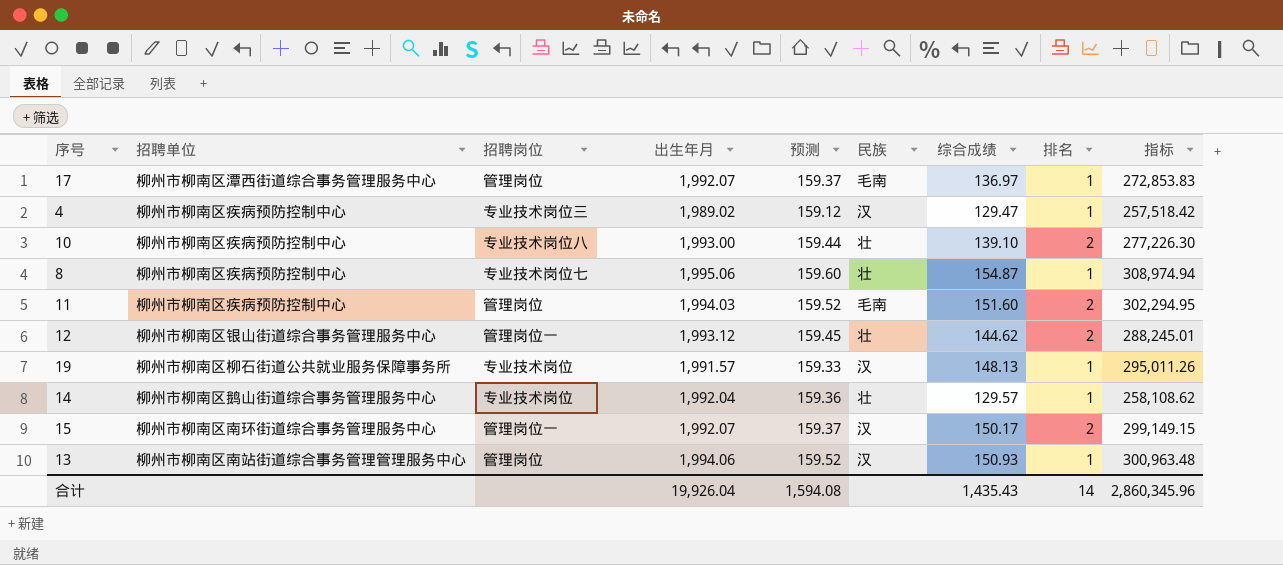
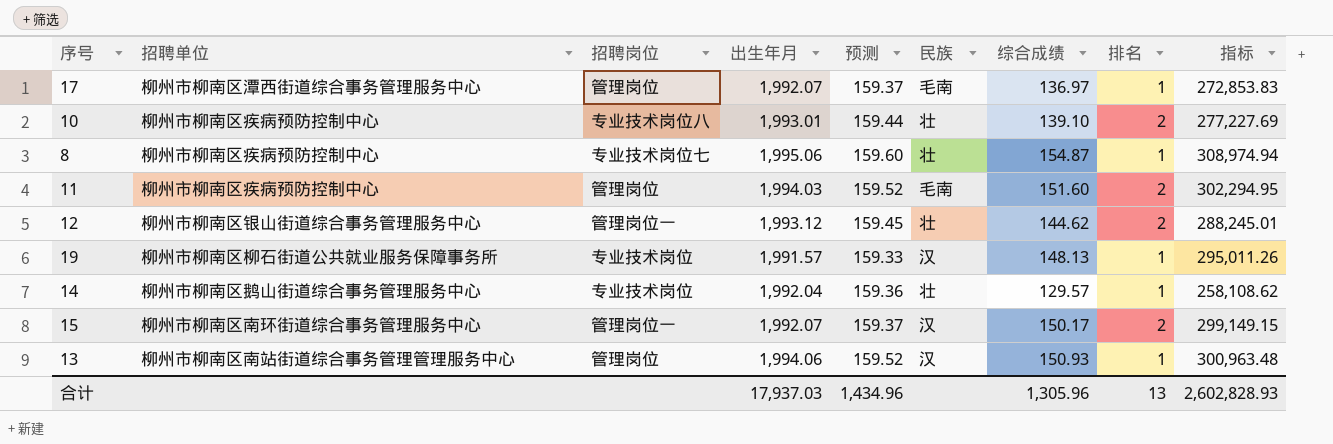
row 4: 柳州市柳南区疾病预防控制中心 | 专业技术岗位三 | 1,989.02 | 159.12 | 汉 | 129.47 | 1 | 257,518.42 -> none
10 | 出生年月: 1,993.00 -> 1,993.01
10 | 指标: 277,226.30 -> 277,227.69
合计 | 出生年月: 19,926.04 -> 17,937.03
合计 | 预测: 1,594.08 -> 1,434.96
合计 | 综合成绩: 1,435.43 -> 1,305.96
合计 | 排名: 14 -> 13
合计 | 指标: 2,860,345.96 -> 2,602,828.93

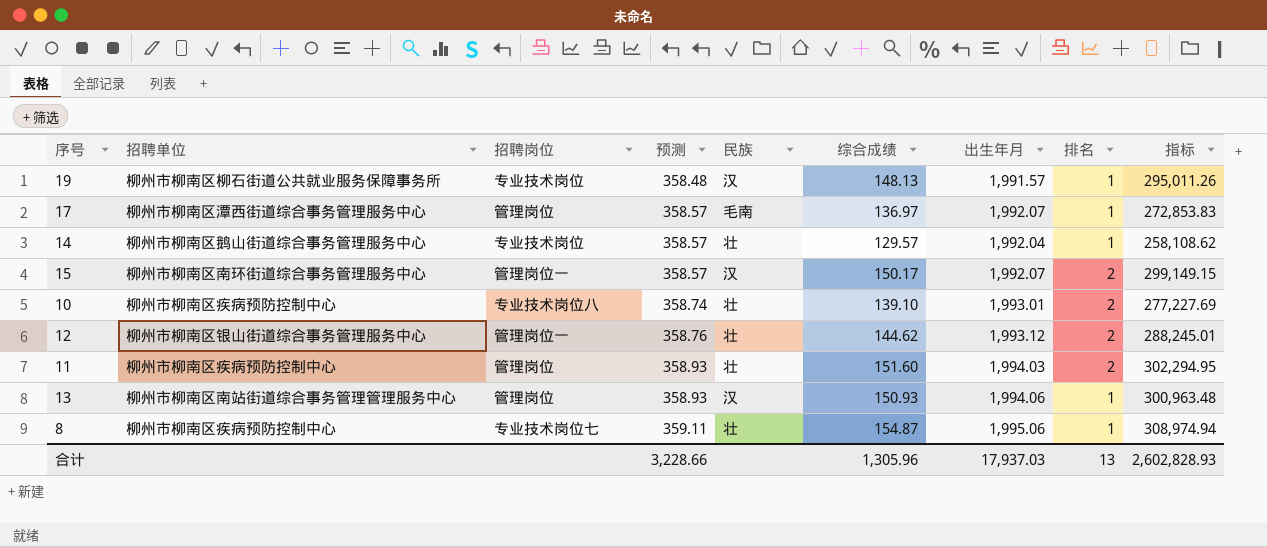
row order: none -> 预测 ascending
column 预测 | formula: [出生年月] * 0.08 -> [出生年月] * 0.18
column 出生年月 | position: 4 -> 7
11 | 民族: 毛南 -> 壮
合计 | 预测: 1,434.96 -> 3,228.66

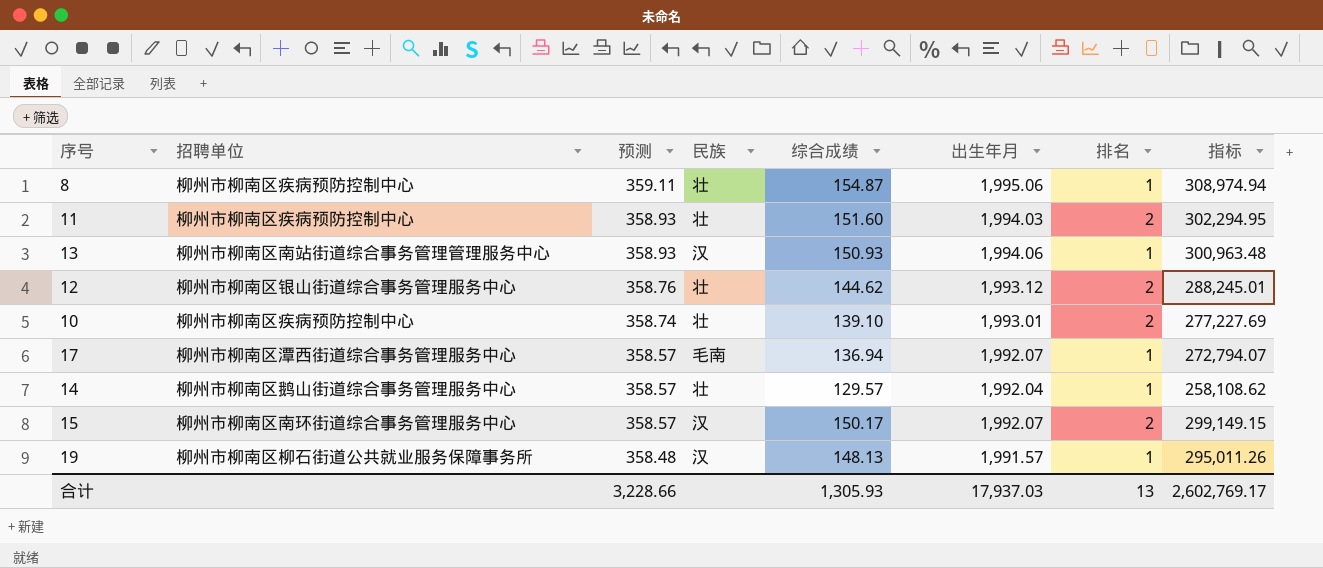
row order: 预测 ascending -> 预测 descending
column 招聘岗位 | position: 3 -> none
17 | 综合成绩: 136.97 -> 136.94
17 | 指标: 272,853.83 -> 272,794.07
合计 | 综合成绩: 1,305.96 -> 1,305.93
合计 | 指标: 2,602,828.93 -> 2,602,769.17

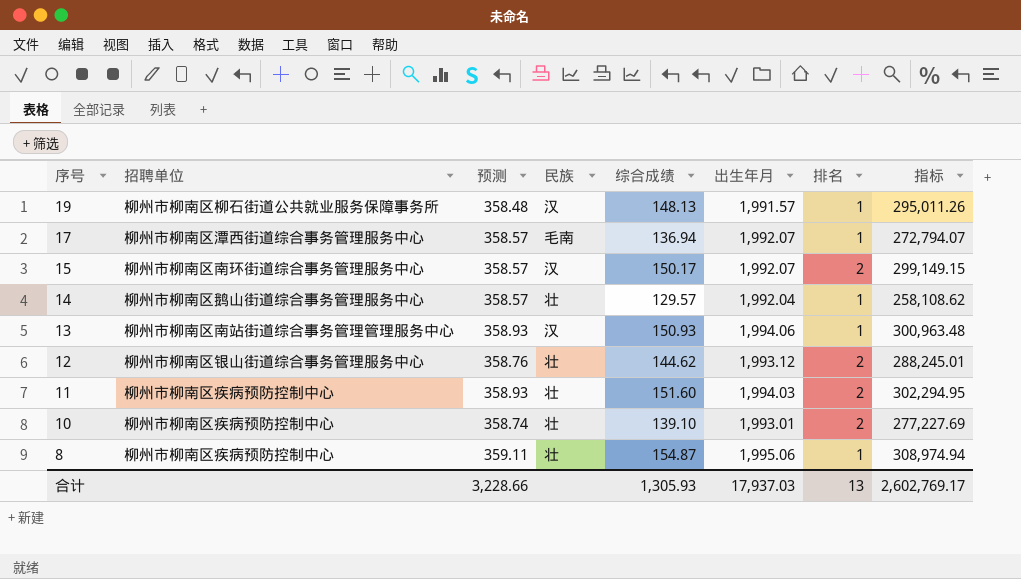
row order: 预测 descending -> 序号 descending

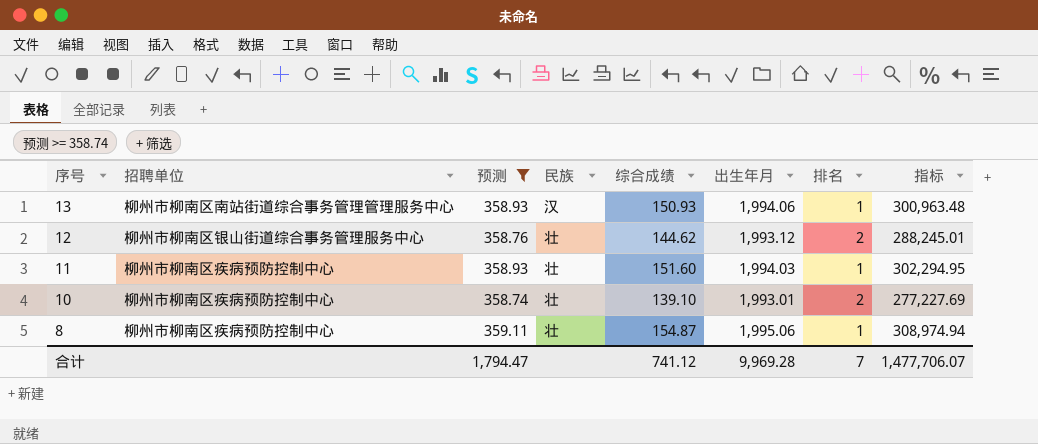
filter: none -> 预测 >= 358.74
11 | 排名: 2 -> 1
合计 | 预测: 3,228.66 -> 1,794.47
合计 | 综合成绩: 1,305.93 -> 741.12
合计 | 出生年月: 17,937.03 -> 9,969.28
合计 | 排名: 13 -> 7
合计 | 指标: 2,602,769.17 -> 1,477,706.07

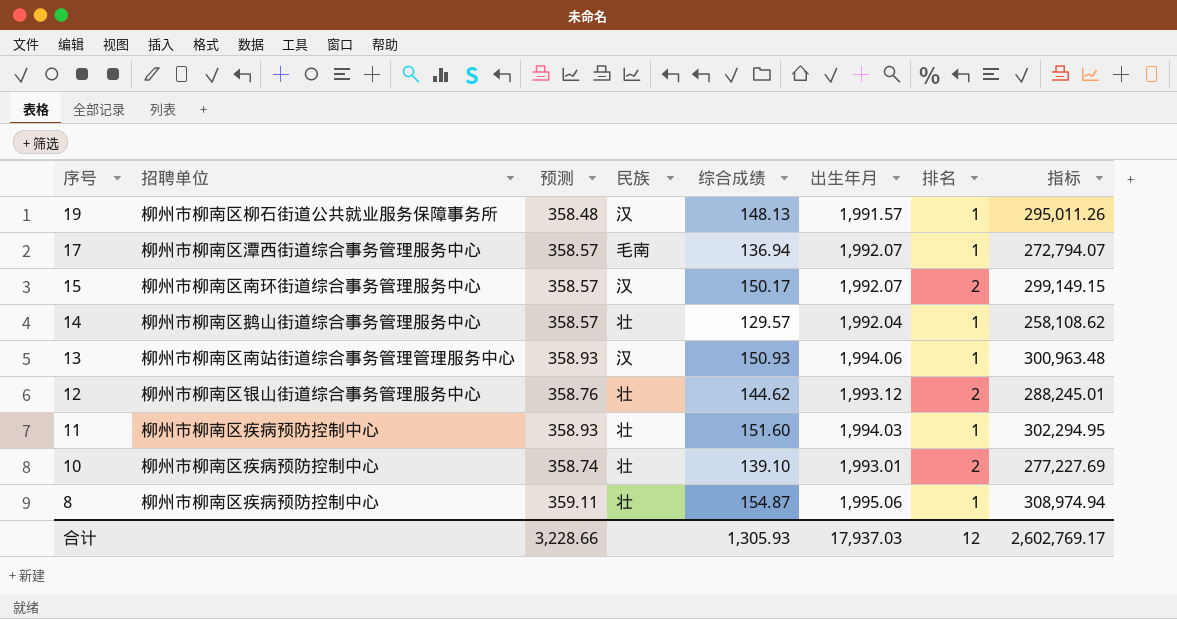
filter: 预测 >= 358.74 -> none
合计 | 预测: 1,794.47 -> 3,228.66
合计 | 综合成绩: 741.12 -> 1,305.93
合计 | 出生年月: 9,969.28 -> 17,937.03
合计 | 排名: 7 -> 12
合计 | 指标: 1,477,706.07 -> 2,602,769.17

